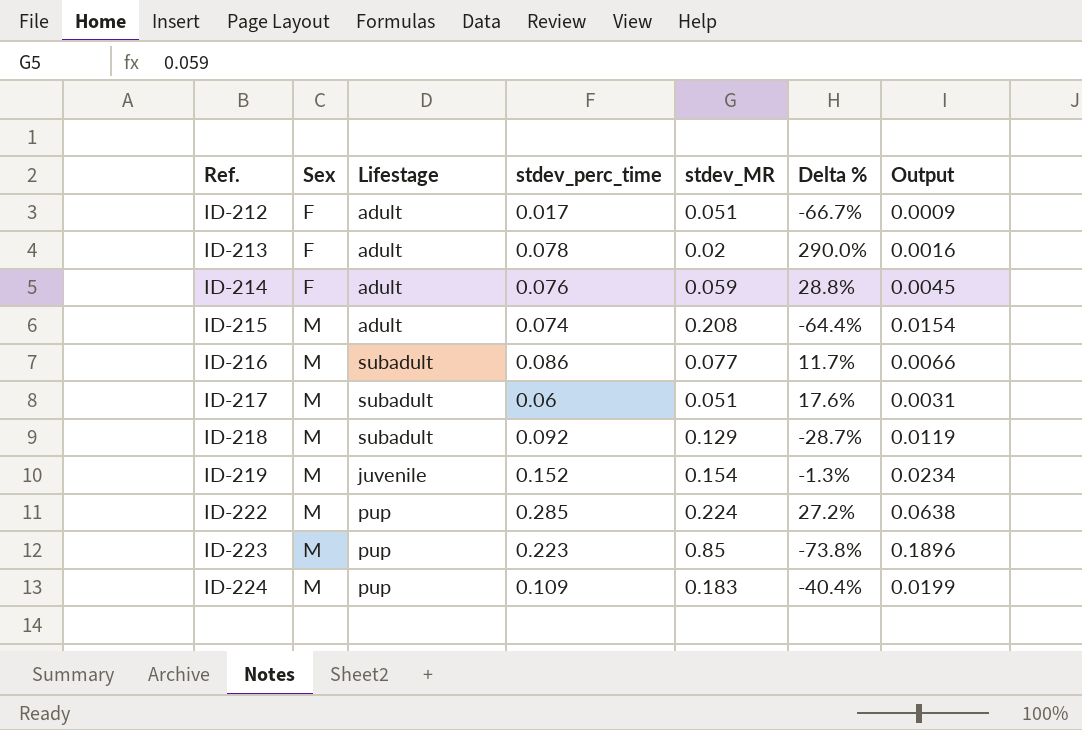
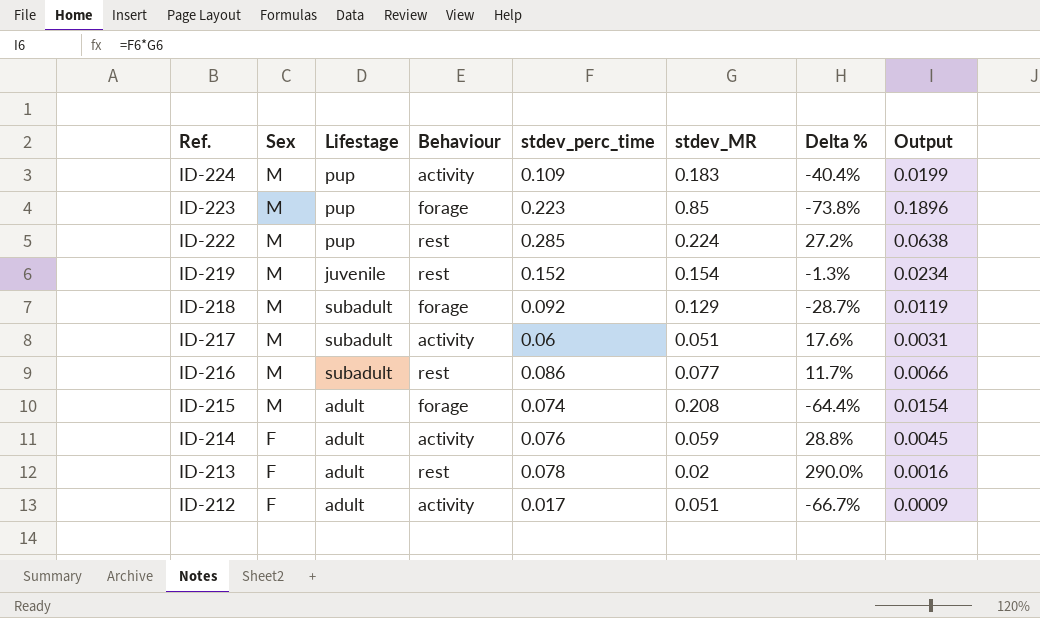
row order: Ref. ascending -> Ref. descending
column Behaviour | position: none -> 4

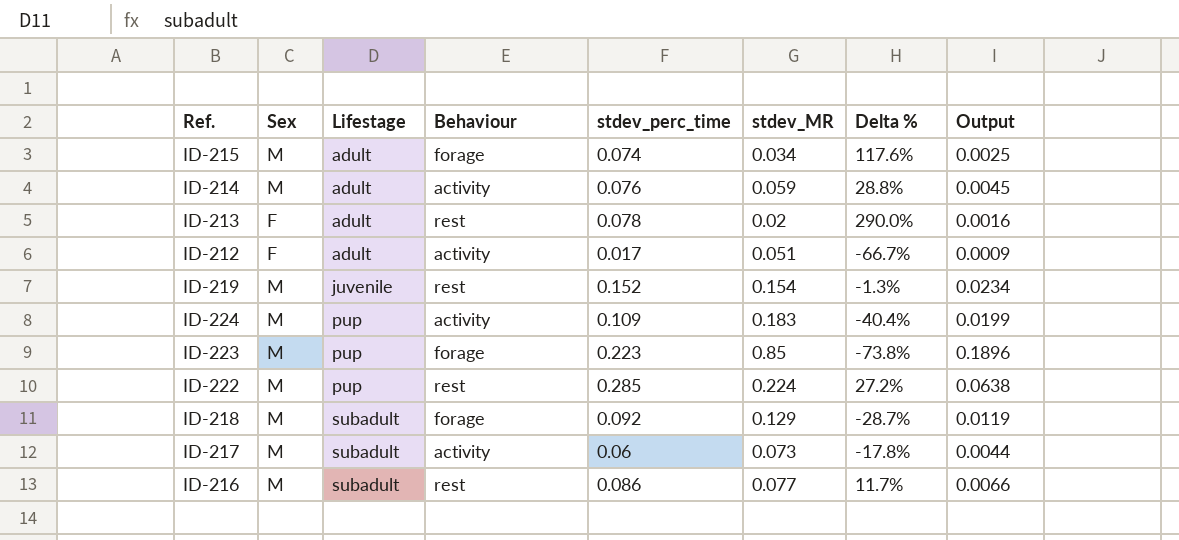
row order: Ref. descending -> Lifestage ascending
ID-215 | stdev_MR: 0.208 -> 0.034
ID-215 | Delta %: -64.4% -> 117.6%
ID-215 | Output: 0.0154 -> 0.0025
ID-214 | Sex: F -> M
ID-217 | stdev_MR: 0.051 -> 0.073
ID-217 | Delta %: 17.6% -> -17.8%
ID-217 | Output: 0.0031 -> 0.0044

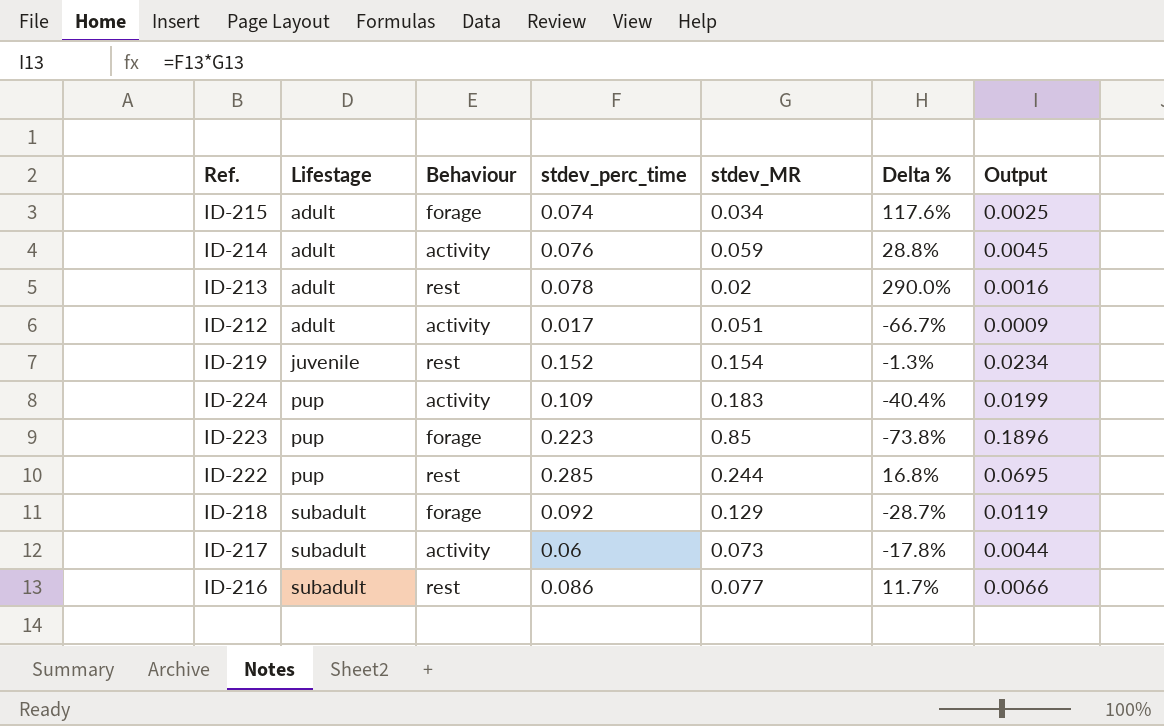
column Sex | position: 2 -> none
ID-222 | stdev_MR: 0.224 -> 0.244
ID-222 | Delta %: 27.2% -> 16.8%
ID-222 | Output: 0.0638 -> 0.0695

